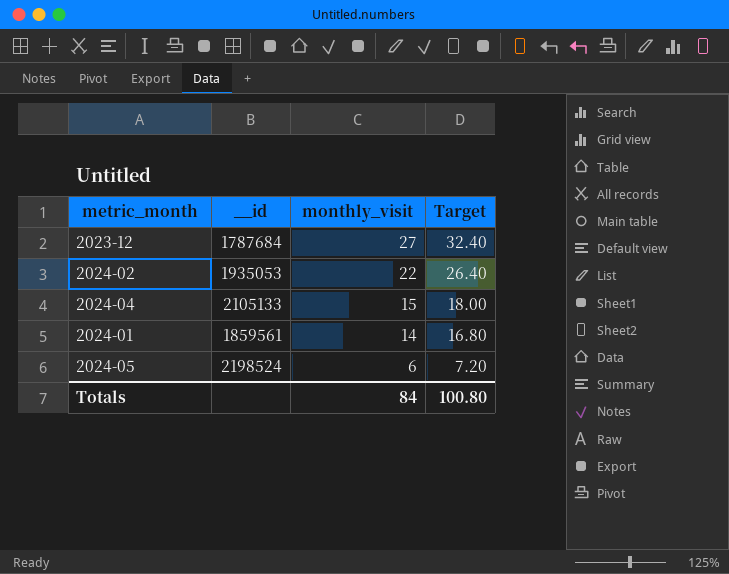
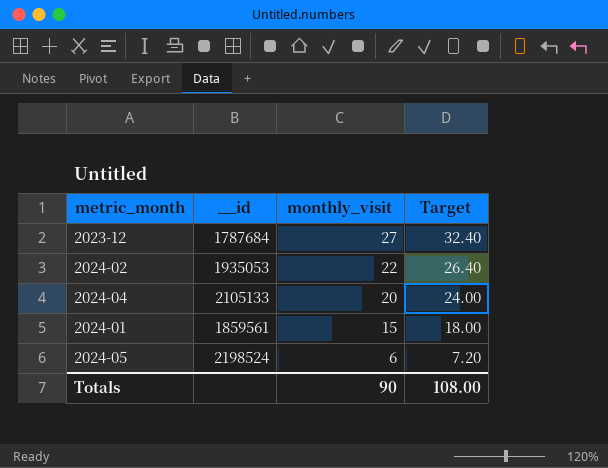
2024-04 | monthly_visit: 15 -> 20
2024-04 | Target: 18.00 -> 24.00
2024-01 | monthly_visit: 14 -> 15
2024-01 | Target: 16.80 -> 18.00
Totals | monthly_visit: 84 -> 90
Totals | Target: 100.80 -> 108.00

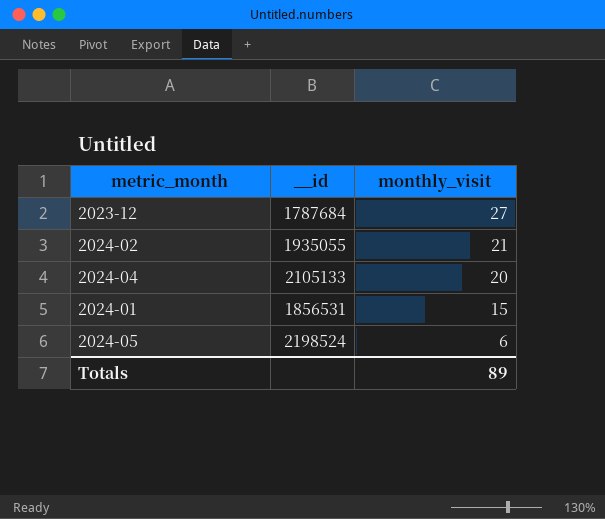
column Target | formula: [monthly_visit] * 1.2 -> none
2024-02 | __id: 1935053 -> 1935055
2024-02 | monthly_visit: 22 -> 21
2024-01 | __id: 1859561 -> 1856531
Totals | monthly_visit: 90 -> 89

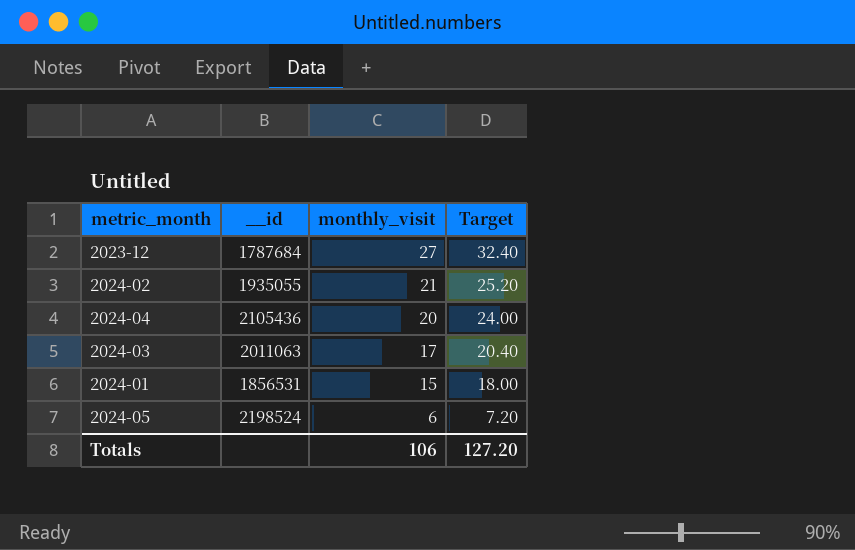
column Target | formula: none -> [monthly_visit] * 1.2
2024-04 | __id: 2105133 -> 2105436
row 2024-03: none -> 2011063 | 17 | 20.40
Totals | monthly_visit: 89 -> 106

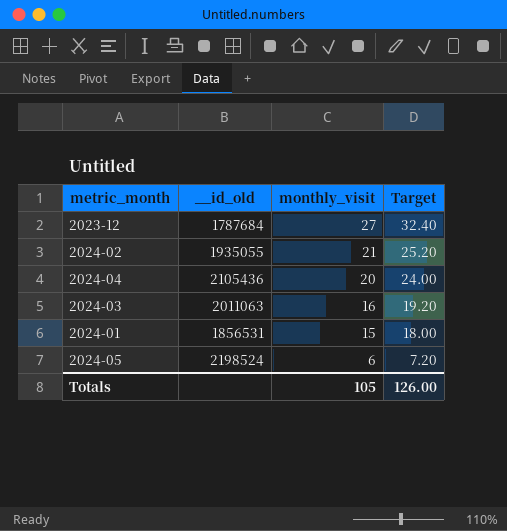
column name: __id -> __id_old
2024-03 | monthly_visit: 17 -> 16
2024-03 | Target: 20.40 -> 19.20
Totals | monthly_visit: 106 -> 105
Totals | Target: 127.20 -> 126.00

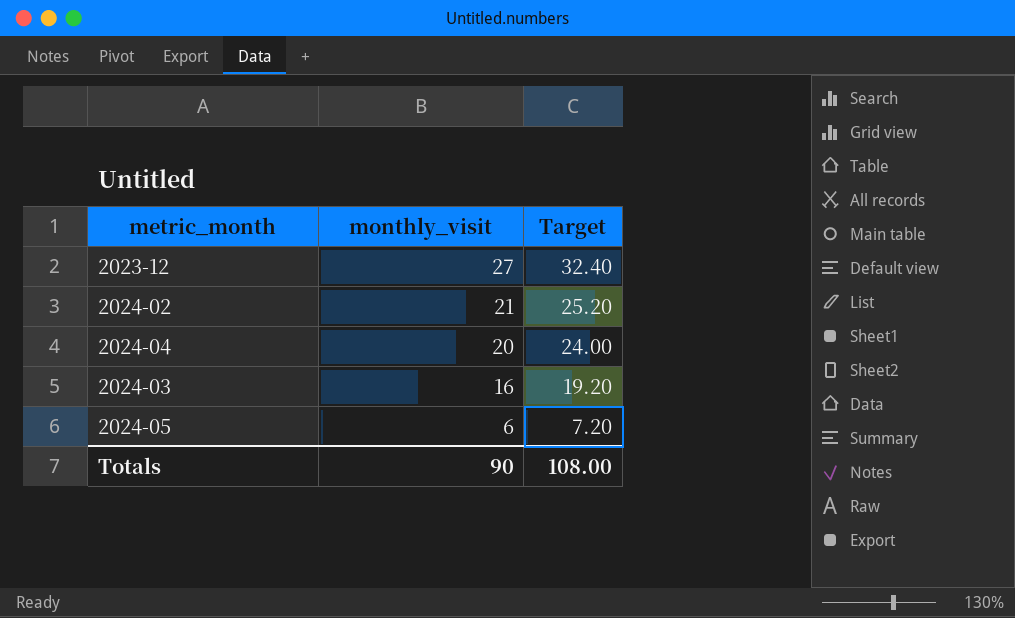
column __id_old | position: 2 -> none
row 2024-01: 1856531 | 15 | 18.00 -> none
Totals | monthly_visit: 105 -> 90
Totals | Target: 126.00 -> 108.00

